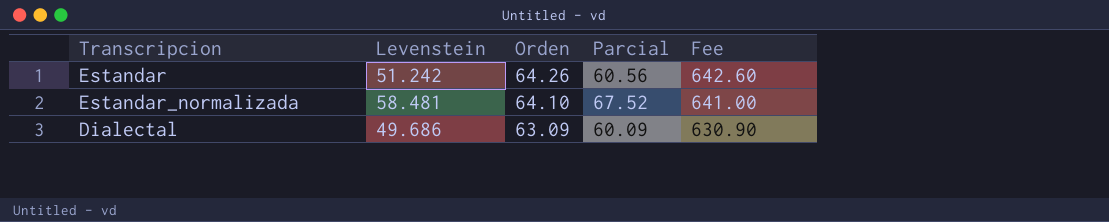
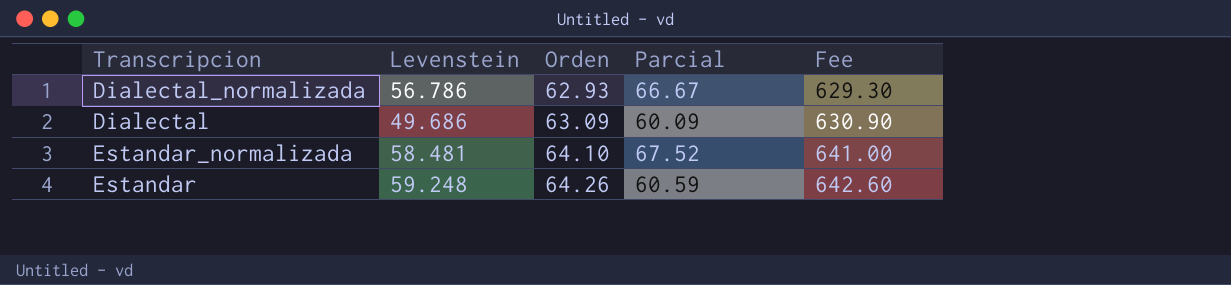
row order: Orden descending -> Orden ascending
row Dialectal_normalizada: none -> 56.786 | 62.93 | 66.67 | 629.30
Estandar | Levenstein: 51.242 -> 59.248
Estandar | Parcial: 60.56 -> 60.59

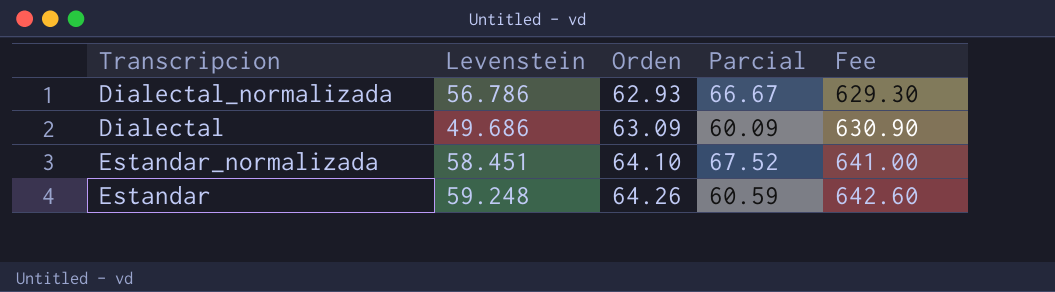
Estandar_normalizada | Levenstein: 58.481 -> 58.451

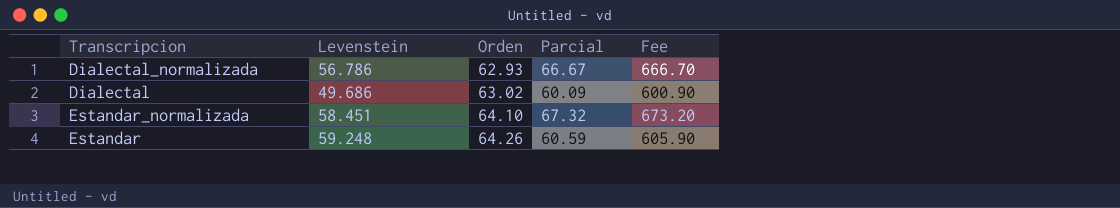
column Fee | formula: [Orden] * 10 -> [Parcial] * 10
Dialectal | Orden: 63.09 -> 63.02
Estandar_normalizada | Parcial: 67.52 -> 67.32

